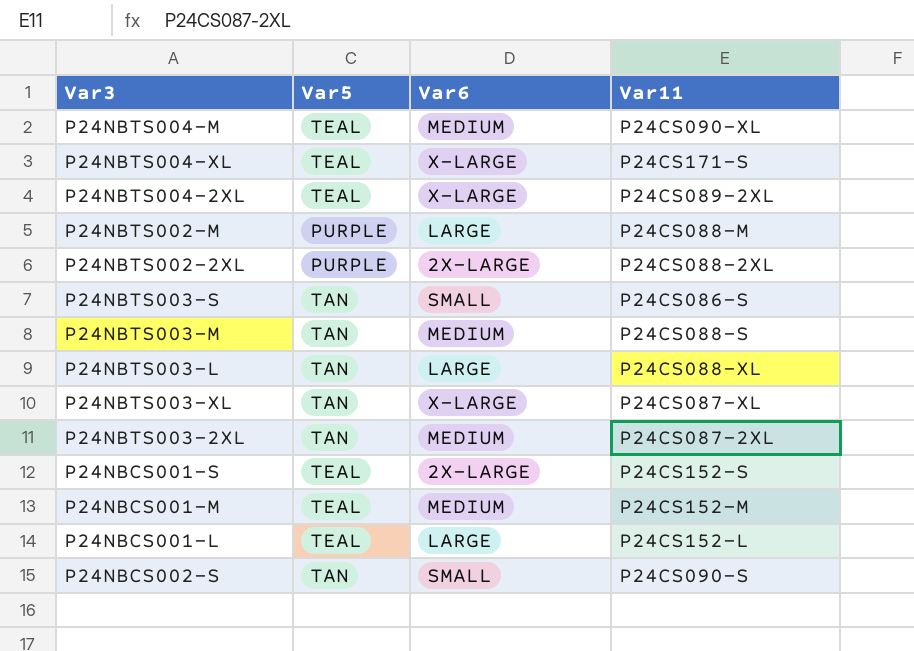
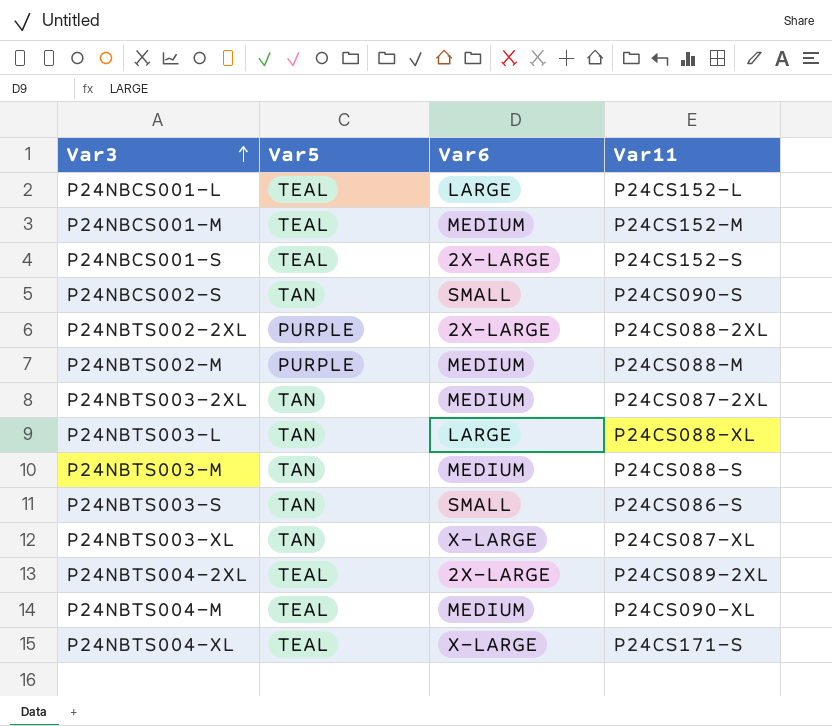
row order: none -> Var3 ascending
P24NBTS002-M | Var6: LARGE -> MEDIUM
P24NBTS004-2XL | Var6: X-LARGE -> 2X-LARGE

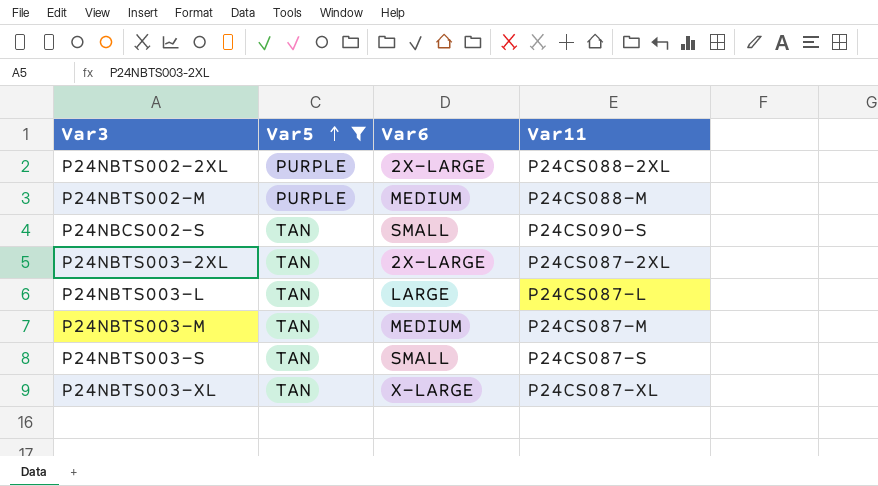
filter: none -> Var5 != TEAL
row order: Var3 ascending -> Var5 ascending
P24NBTS003-2XL | Var6: MEDIUM -> 2X-LARGE
P24NBTS003-L | Var11: P24CS088-XL -> P24CS087-L
P24NBTS003-M | Var11: P24CS088-S -> P24CS087-M
P24NBTS003-S | Var11: P24CS086-S -> P24CS087-S

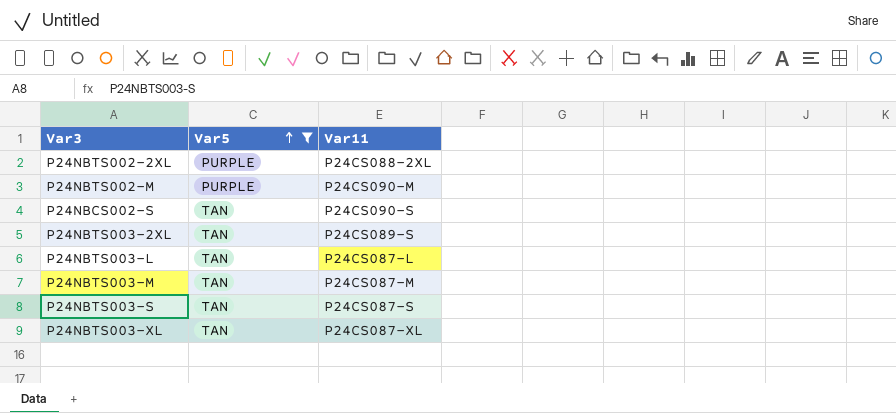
column Var6 | position: 3 -> none
P24NBTS002-M | Var11: P24CS088-M -> P24CS090-M
P24NBTS003-2XL | Var11: P24CS087-2XL -> P24CS089-S

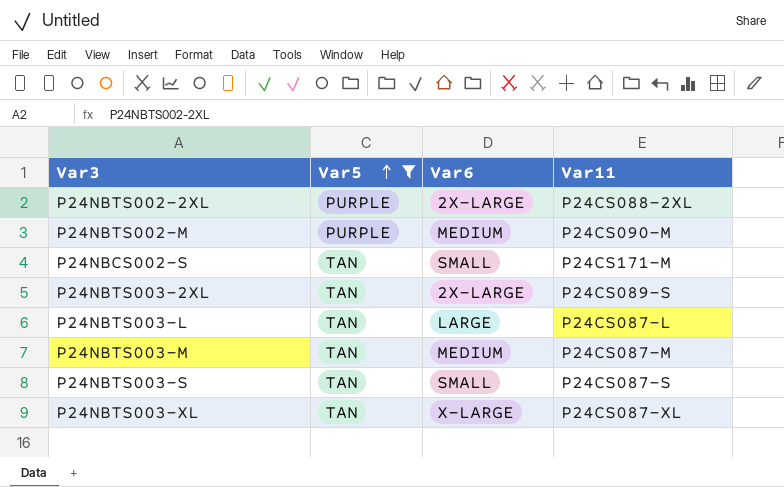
column Var6 | position: none -> 3
P24NBCS002-S | Var11: P24CS090-S -> P24CS171-M

